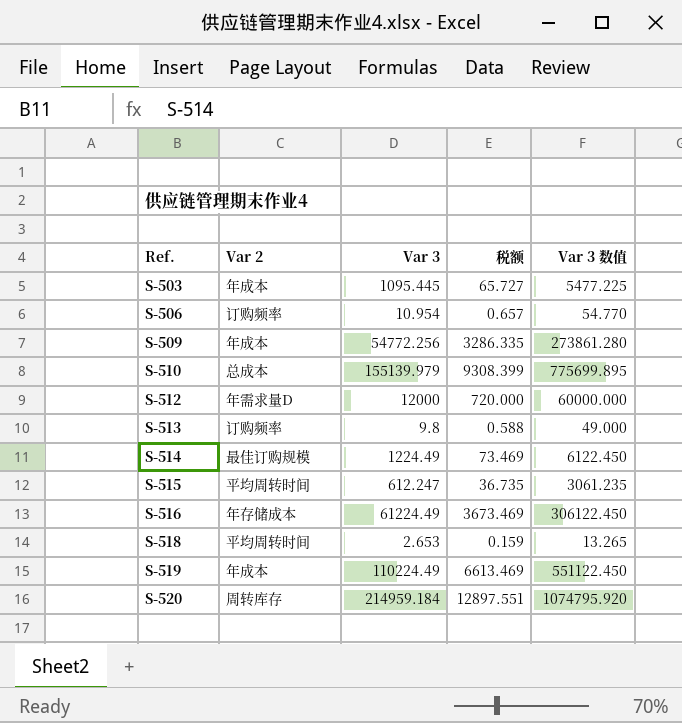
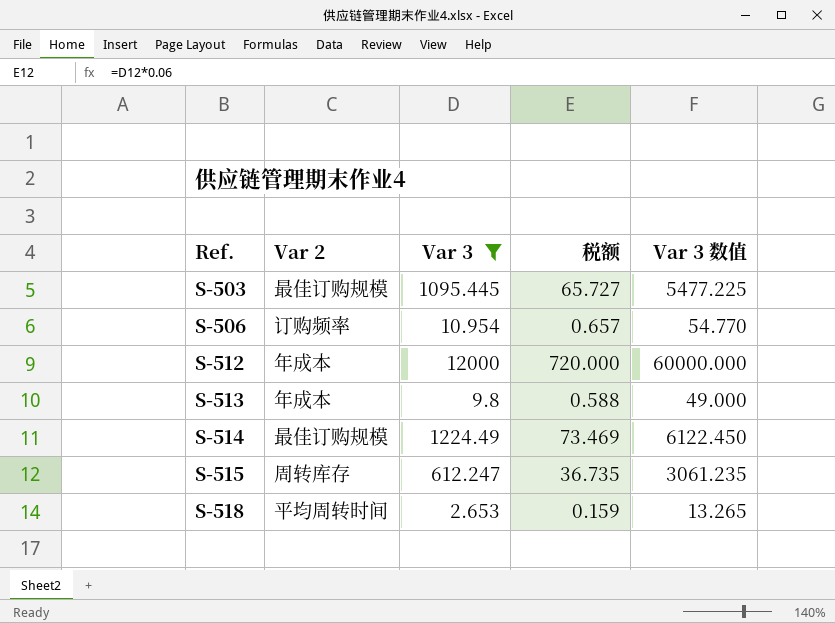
filter: none -> Var 3 <= 12000
S-503 | Var 2: 年成本 -> 最佳订购规模
S-512 | Var 2: 年需求量D -> 年成本
S-513 | Var 2: 订购频率 -> 年成本
S-515 | Var 2: 平均周转时间 -> 周转库存

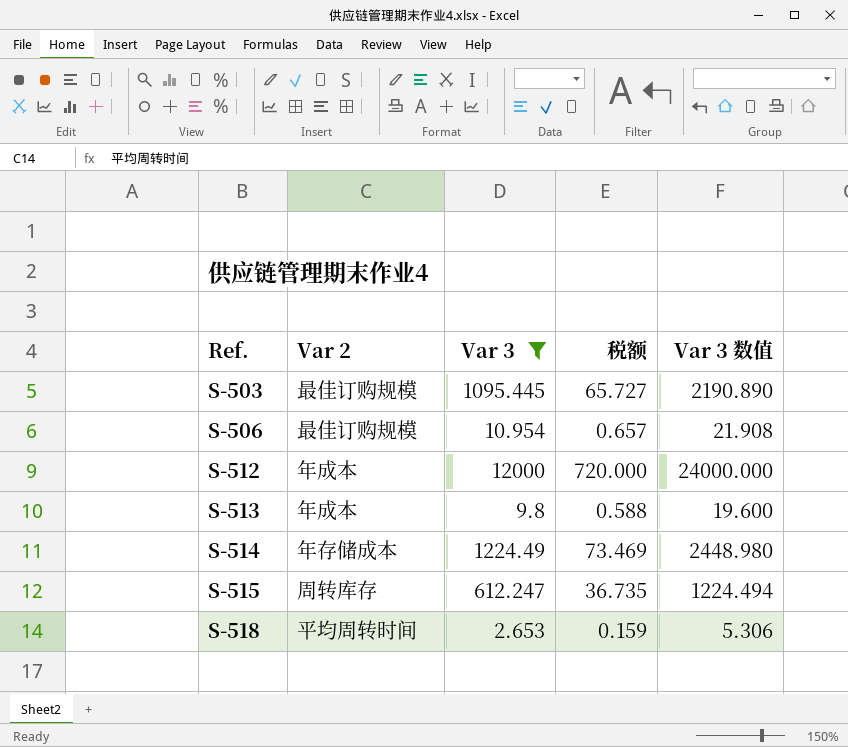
column Var 3 数值 | formula: [Var 3] * 5 -> [Var 3] * 2
S-506 | Var 2: 订购频率 -> 最佳订购规模
S-514 | Var 2: 最佳订购规模 -> 年存储成本

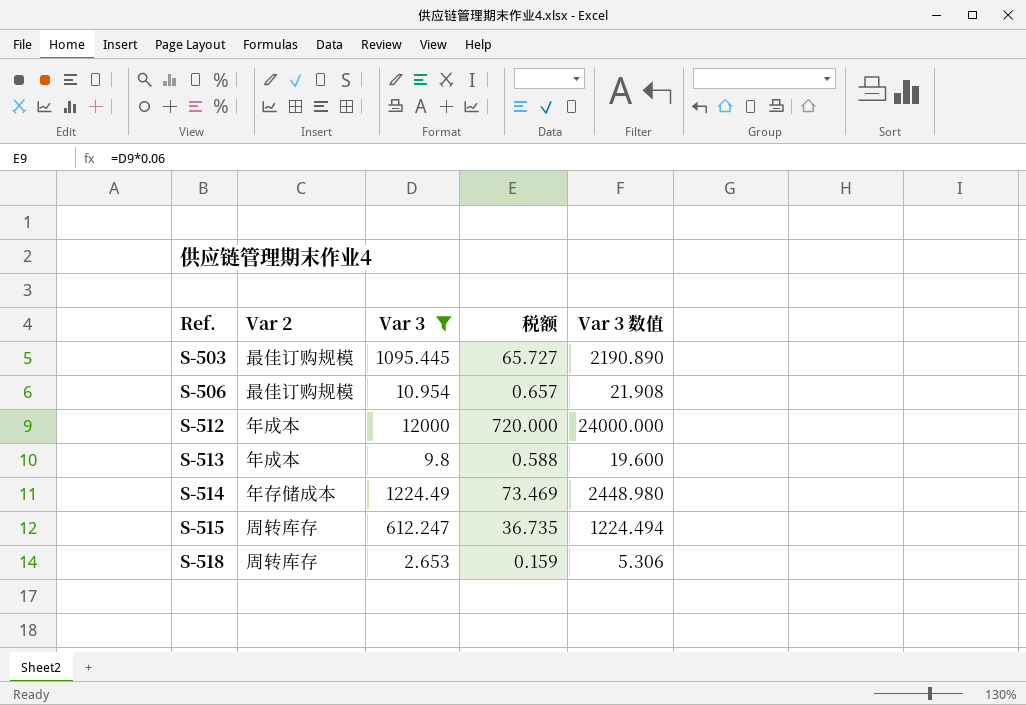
S-518 | Var 2: 平均周转时间 -> 周转库存

